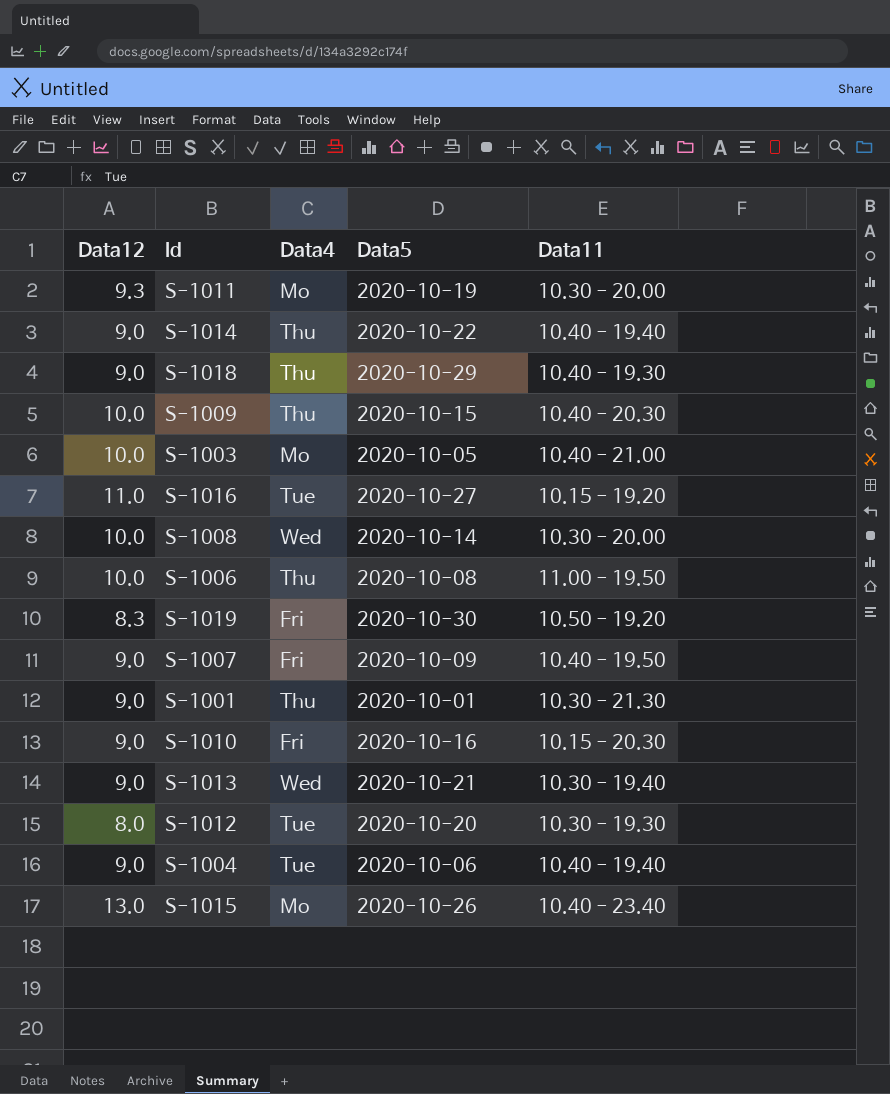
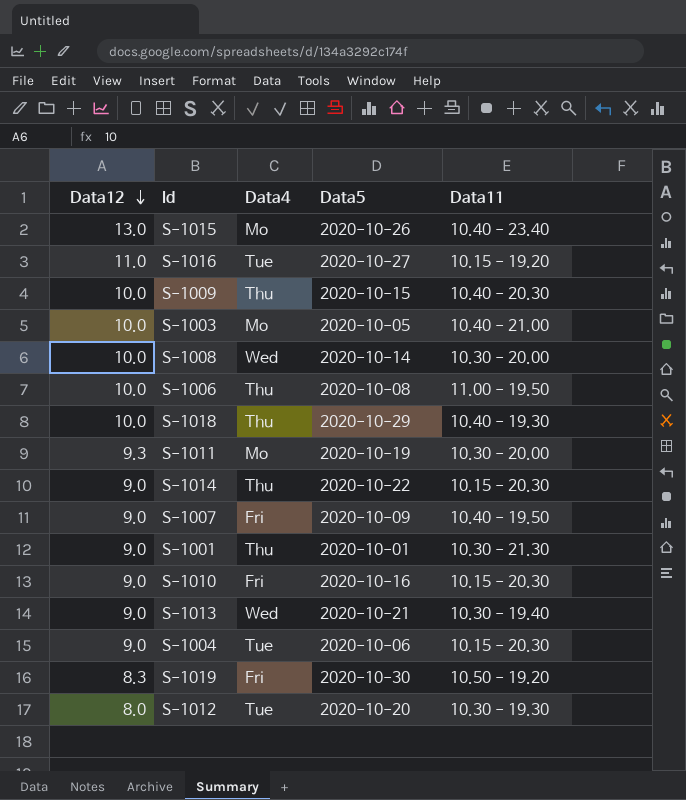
row order: none -> Data12 descending
S-1018 | Data12: 9.0 -> 10.0
S-1014 | Data11: 10.40 - 19.40 -> 10.15 - 20.30
S-1004 | Data11: 10.40 - 19.40 -> 10.15 - 20.30

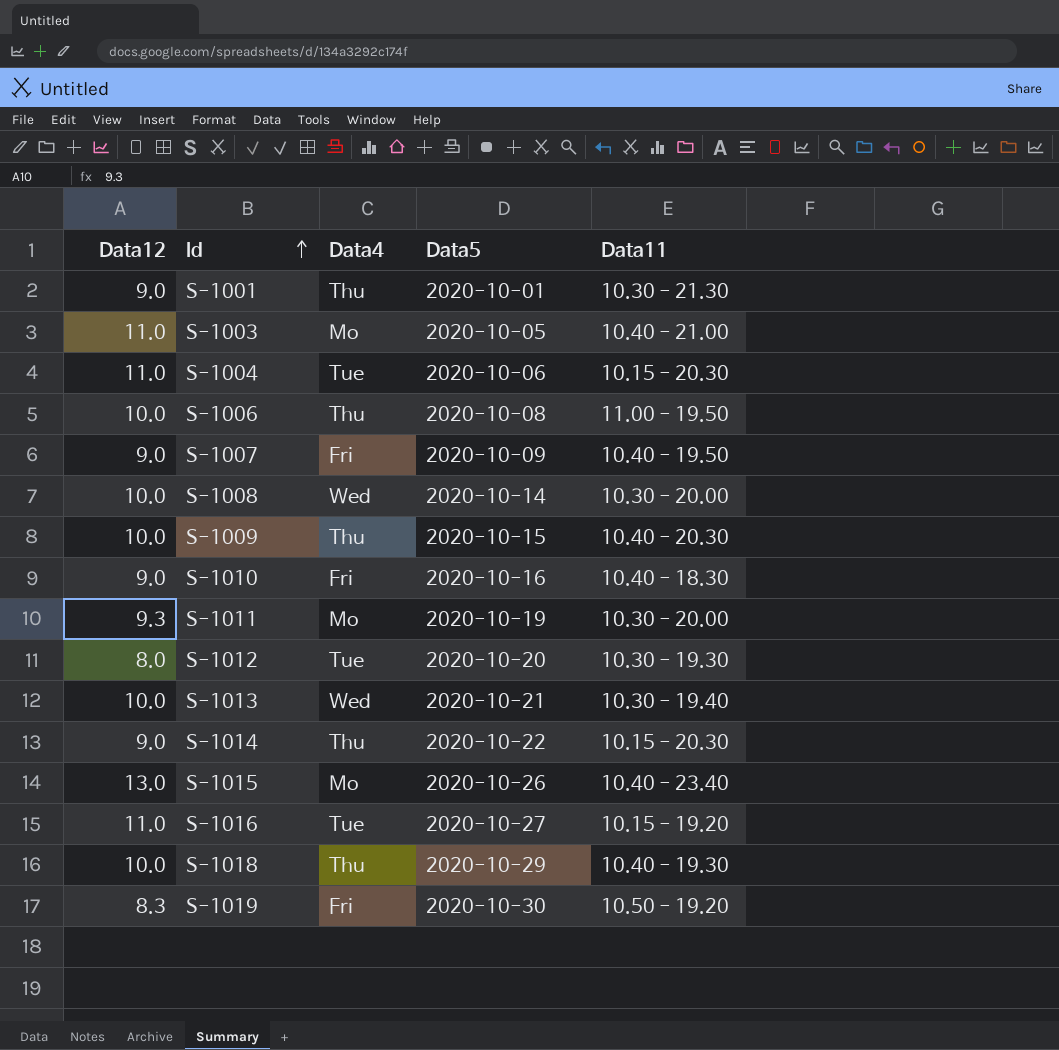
row order: Data12 descending -> Id ascending
S-1003 | Data12: 10.0 -> 11.0
S-1004 | Data12: 9.0 -> 11.0
S-1010 | Data11: 10.15 - 20.30 -> 10.40 - 18.30
S-1013 | Data12: 9.0 -> 10.0

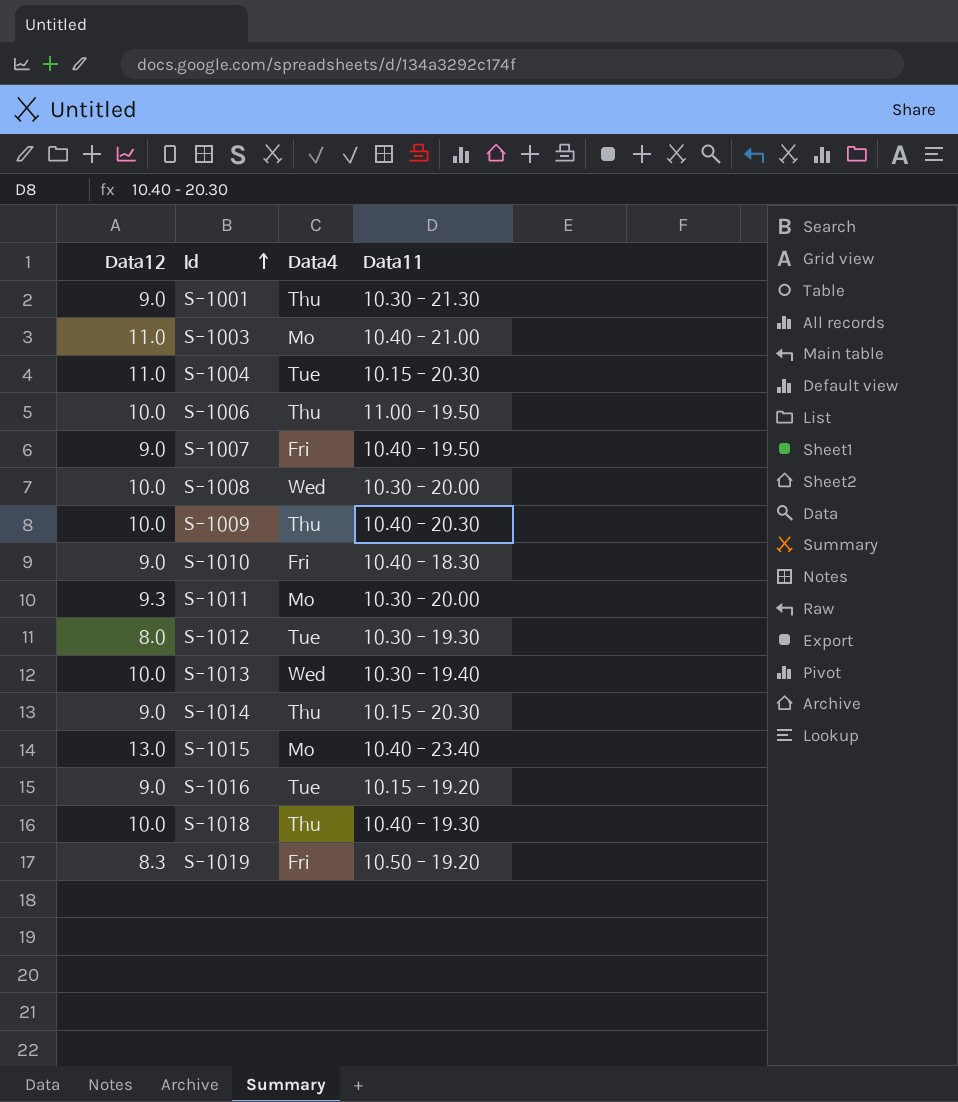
column Data5 | position: 4 -> none
S-1016 | Data12: 11.0 -> 9.0

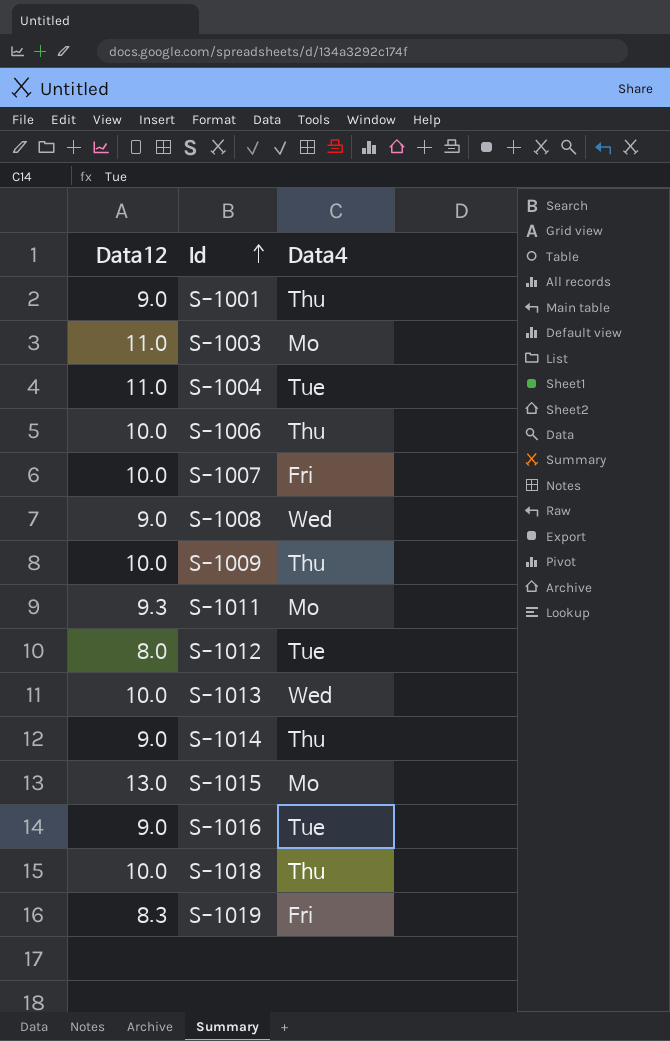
column Data11 | position: 4 -> none
row S-1010: 9.0 | Fri | 10.40 - 18.30 -> none
S-1007 | Data12: 9.0 -> 10.0
S-1008 | Data12: 10.0 -> 9.0

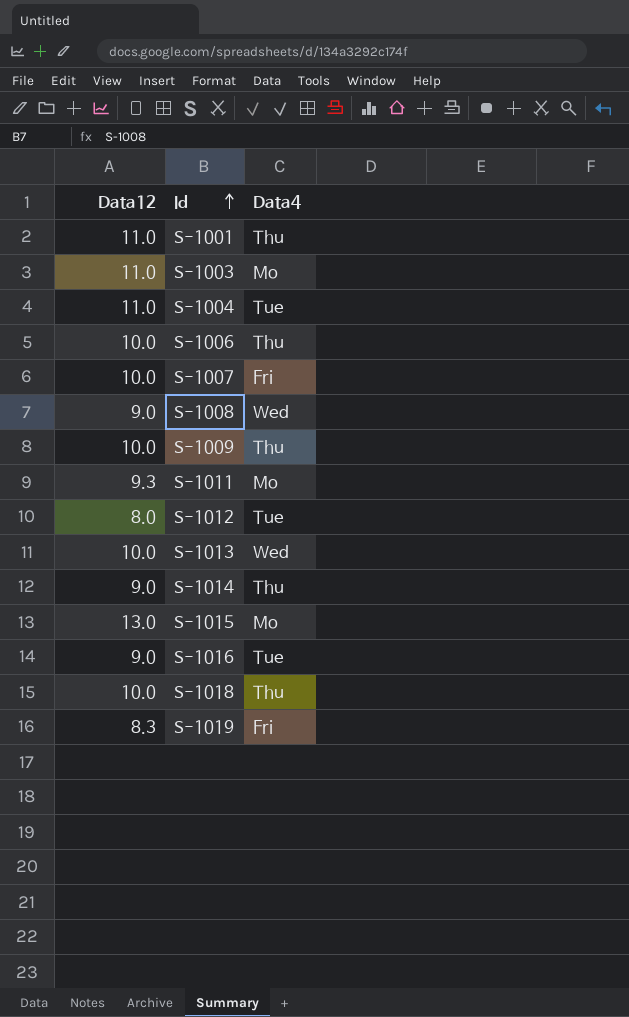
S-1001 | Data12: 9.0 -> 11.0

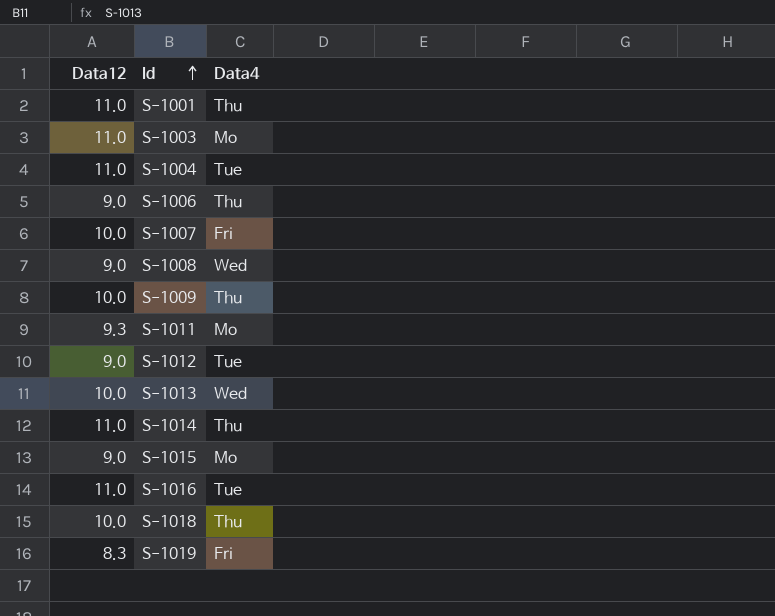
S-1006 | Data12: 10.0 -> 9.0
S-1012 | Data12: 8.0 -> 9.0
S-1014 | Data12: 9.0 -> 11.0
S-1015 | Data12: 13.0 -> 9.0
S-1016 | Data12: 9.0 -> 11.0

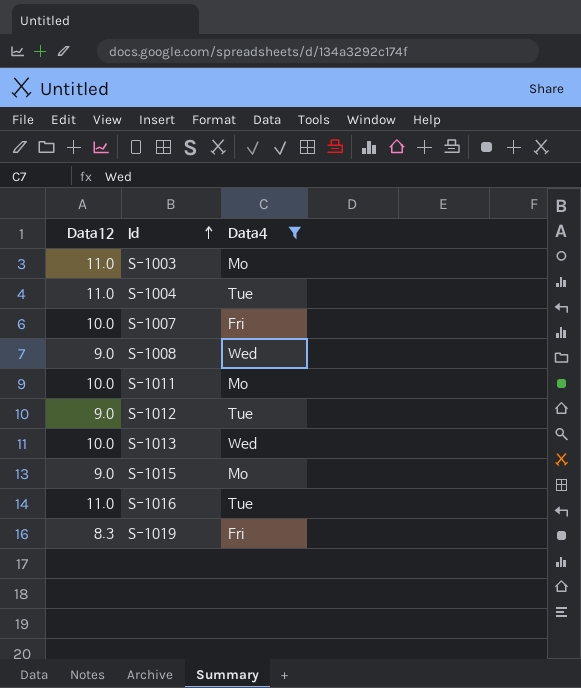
filter: none -> Data4 != Thu
S-1011 | Data12: 9.3 -> 10.0

